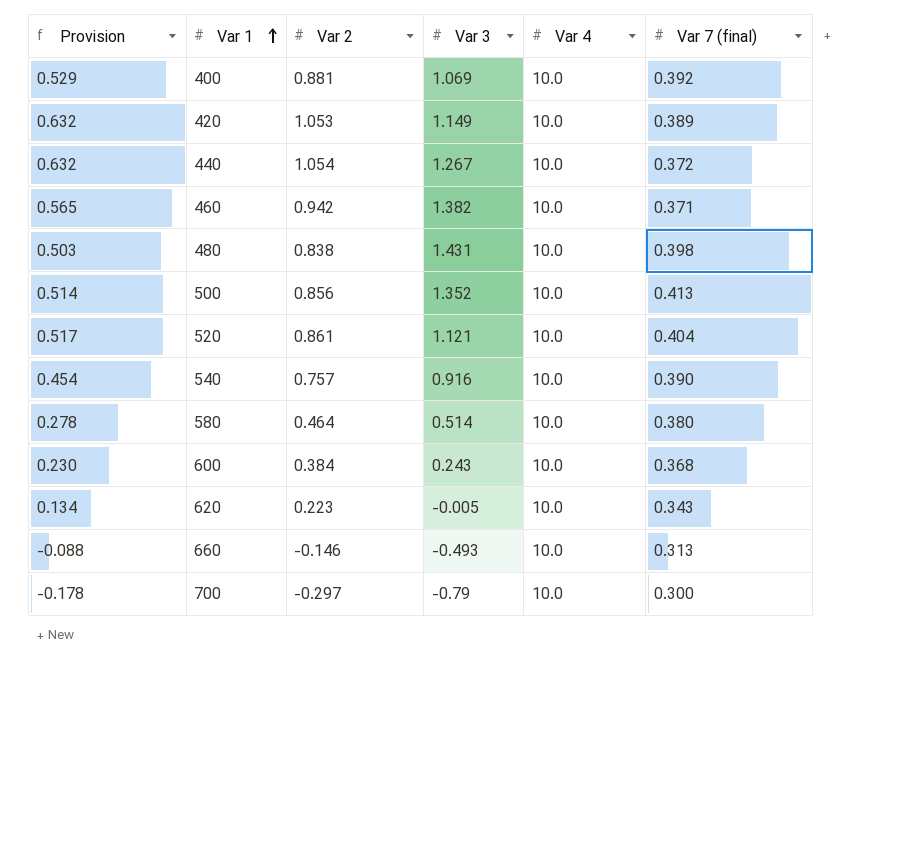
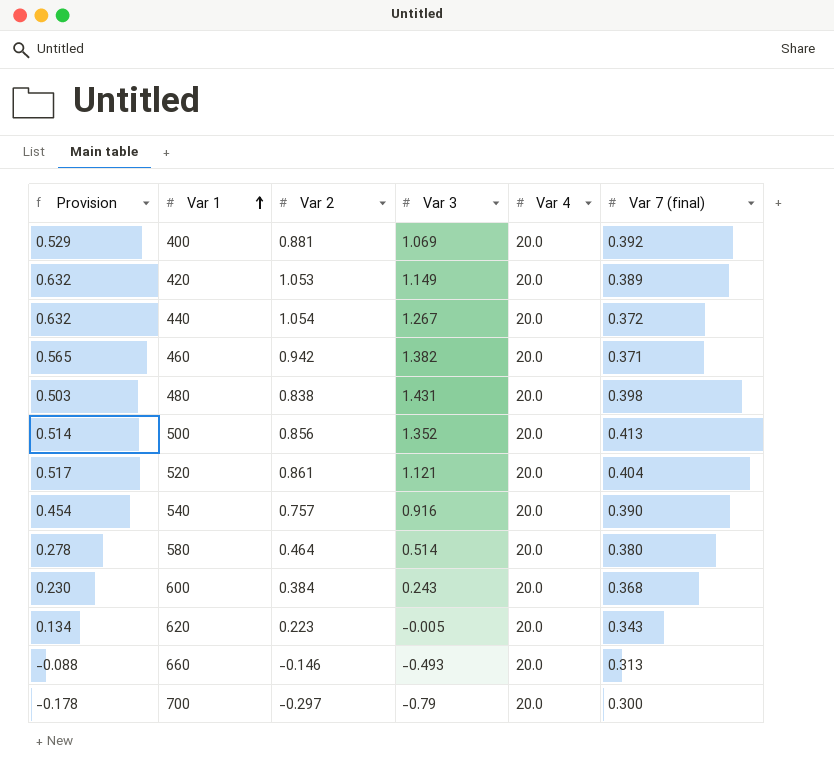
400 | Var 4: 10.0 -> 20.0
420 | Var 4: 10.0 -> 20.0
440 | Var 4: 10.0 -> 20.0
460 | Var 4: 10.0 -> 20.0
480 | Var 4: 10.0 -> 20.0
500 | Var 4: 10.0 -> 20.0
520 | Var 4: 10.0 -> 20.0
540 | Var 4: 10.0 -> 20.0
580 | Var 4: 10.0 -> 20.0
600 | Var 4: 10.0 -> 20.0
620 | Var 4: 10.0 -> 20.0
660 | Var 4: 10.0 -> 20.0
700 | Var 4: 10.0 -> 20.0

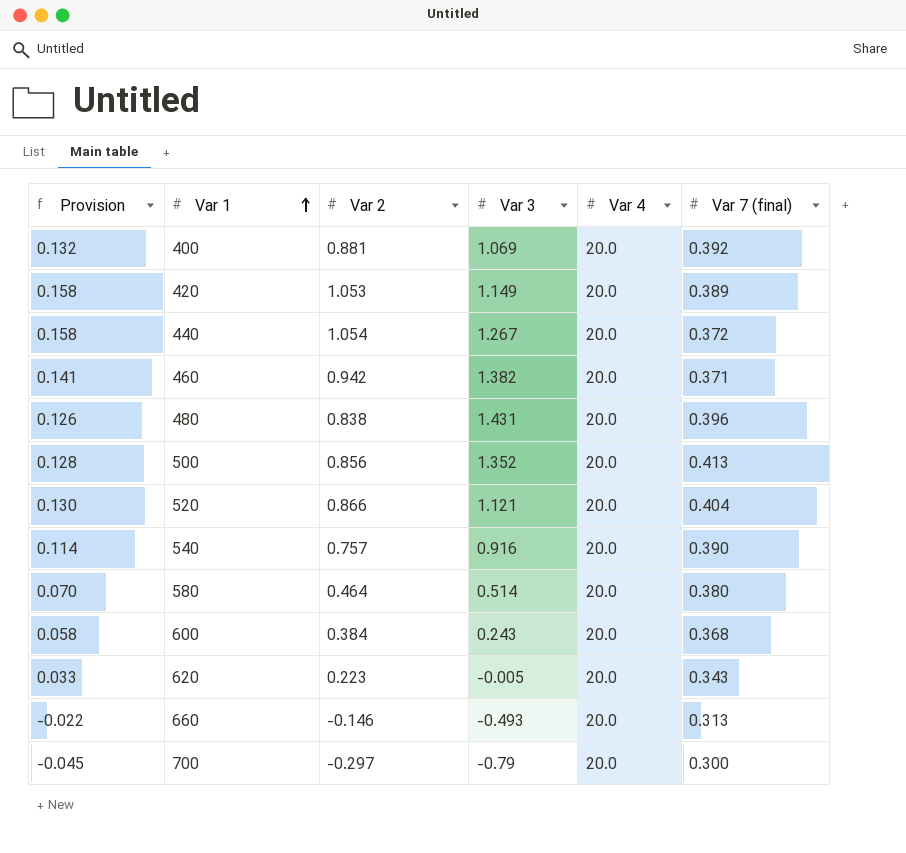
column Provision | formula: [Var 2] * 0.6 -> [Var 2] * 0.15
480 | Var 7 (final): 0.398 -> 0.396
520 | Var 2: 0.861 -> 0.866

